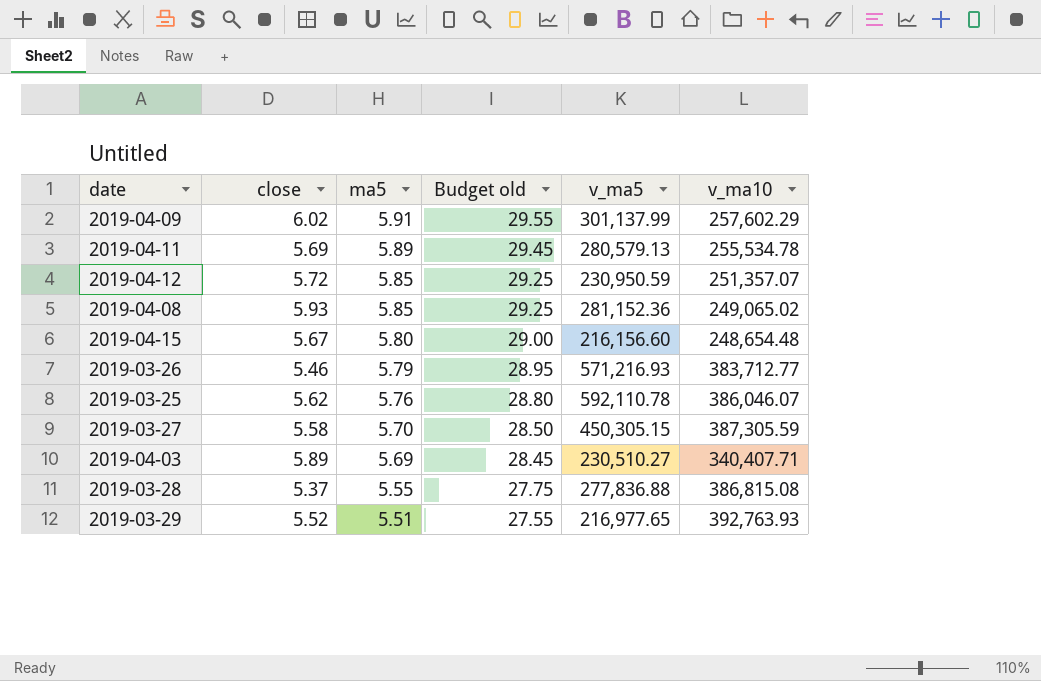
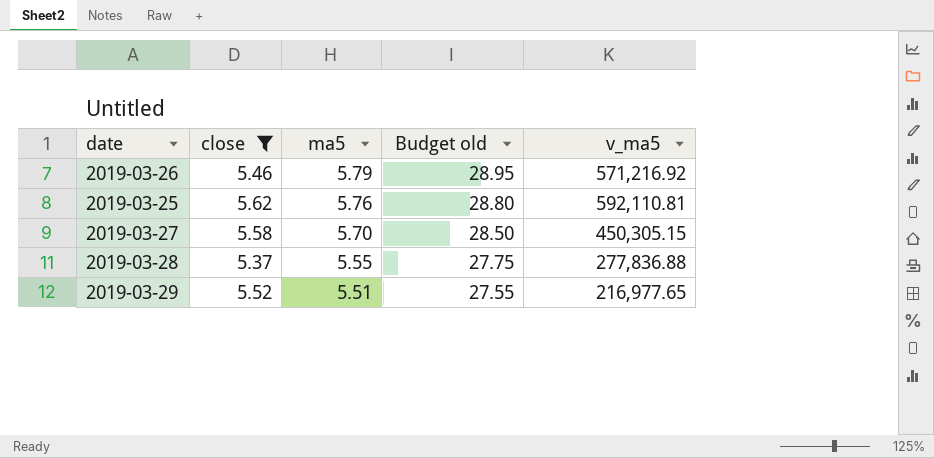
filter: none -> close <= 5.62
column v_ma10 | position: 6 -> none
2019-03-26 | v_ma5: 571,216.93 -> 571,216.92
2019-03-25 | v_ma5: 592,110.78 -> 592,110.81

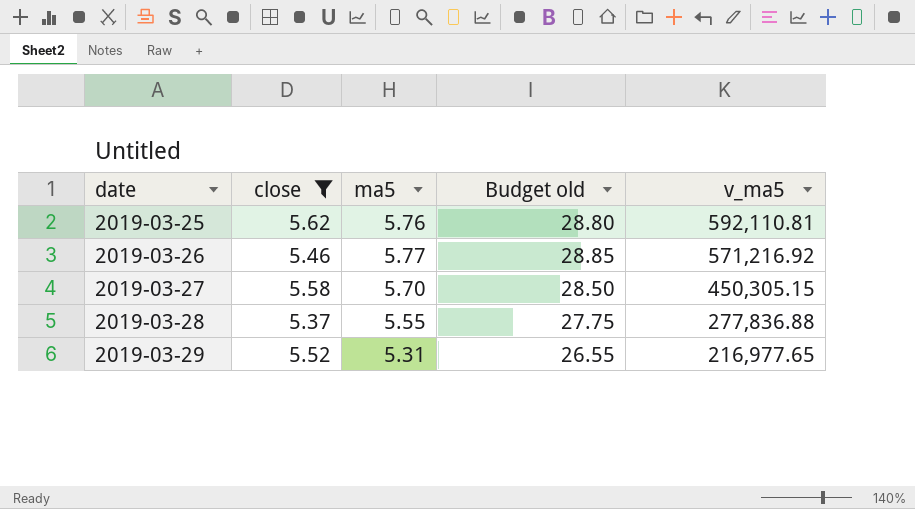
row order: ma5 descending -> date ascending
2019-03-26 | ma5: 5.79 -> 5.77
2019-03-26 | Budget old: 28.95 -> 28.85
2019-03-29 | ma5: 5.51 -> 5.31
2019-03-29 | Budget old: 27.55 -> 26.55

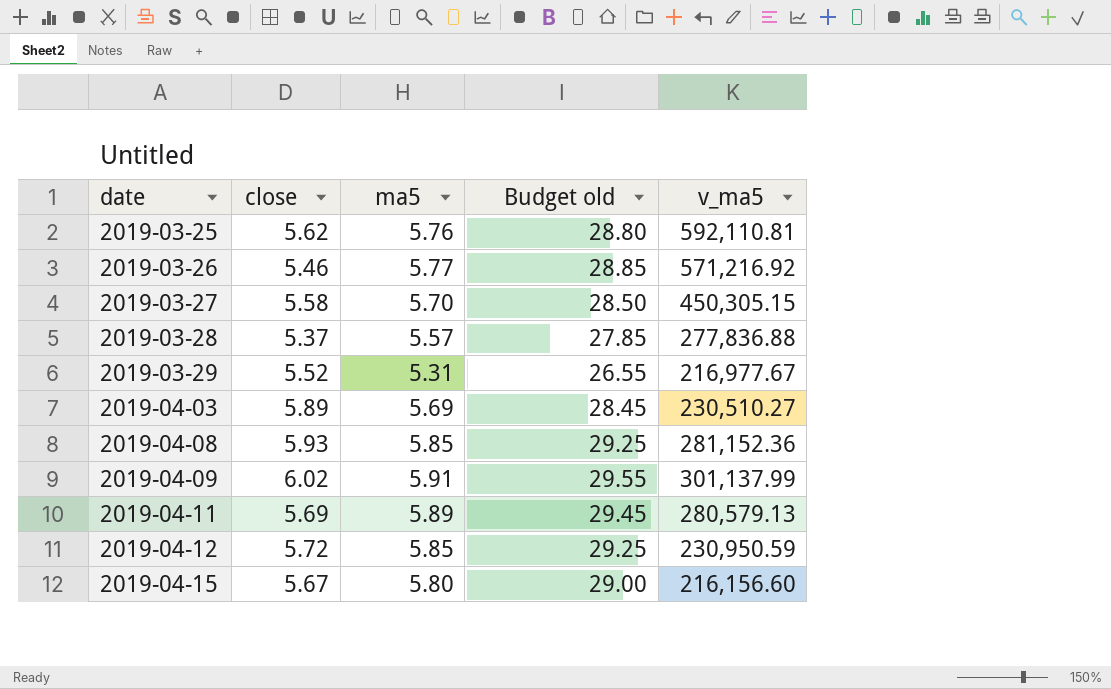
filter: close <= 5.62 -> none
2019-03-28 | ma5: 5.55 -> 5.57
2019-03-28 | Budget old: 27.75 -> 27.85
2019-03-29 | v_ma5: 216,977.65 -> 216,977.67

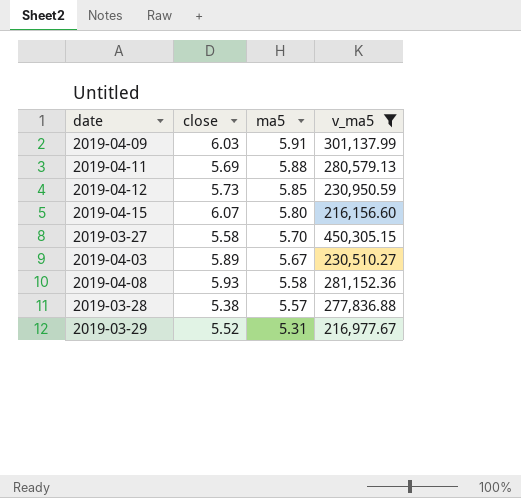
filter: none -> v_ma5 <= 450,305.15
row order: date ascending -> ma5 descending
column Budget old | formula: [ma5] * 5 -> none
2019-04-09 | close: 6.02 -> 6.03
2019-04-11 | ma5: 5.89 -> 5.88
2019-04-12 | close: 5.72 -> 5.73
2019-04-15 | close: 5.67 -> 6.07
2019-04-03 | ma5: 5.69 -> 5.67
2019-04-08 | ma5: 5.85 -> 5.58
2019-03-28 | close: 5.37 -> 5.38

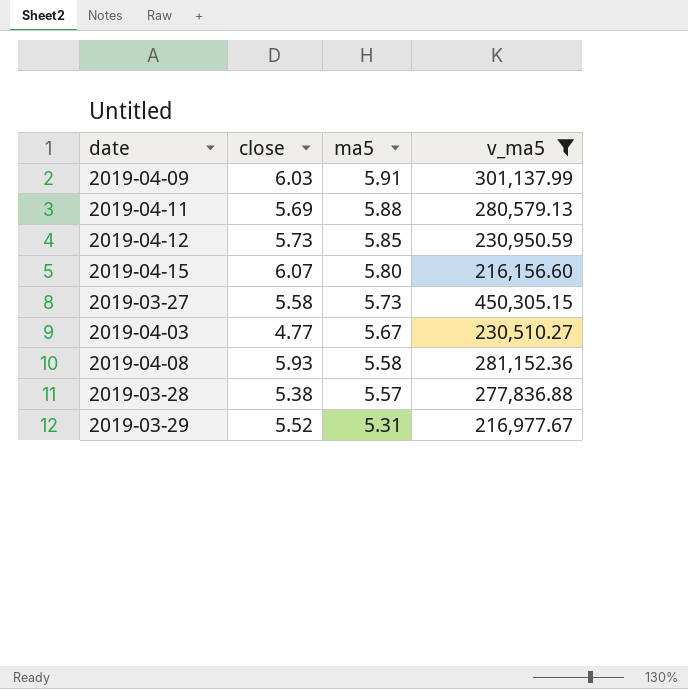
2019-03-27 | ma5: 5.70 -> 5.73
2019-04-03 | close: 5.89 -> 4.77

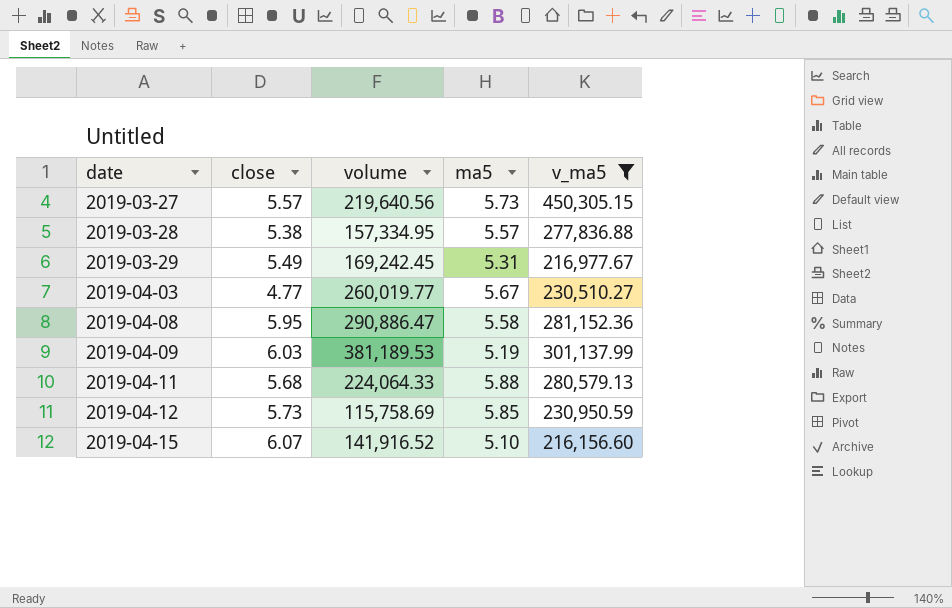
row order: ma5 descending -> date ascending
column volume | position: none -> 3
2019-03-27 | close: 5.58 -> 5.57
2019-03-29 | close: 5.52 -> 5.49
2019-04-08 | close: 5.93 -> 5.95
2019-04-09 | ma5: 5.91 -> 5.19
2019-04-11 | close: 5.69 -> 5.68
2019-04-15 | ma5: 5.80 -> 5.10

